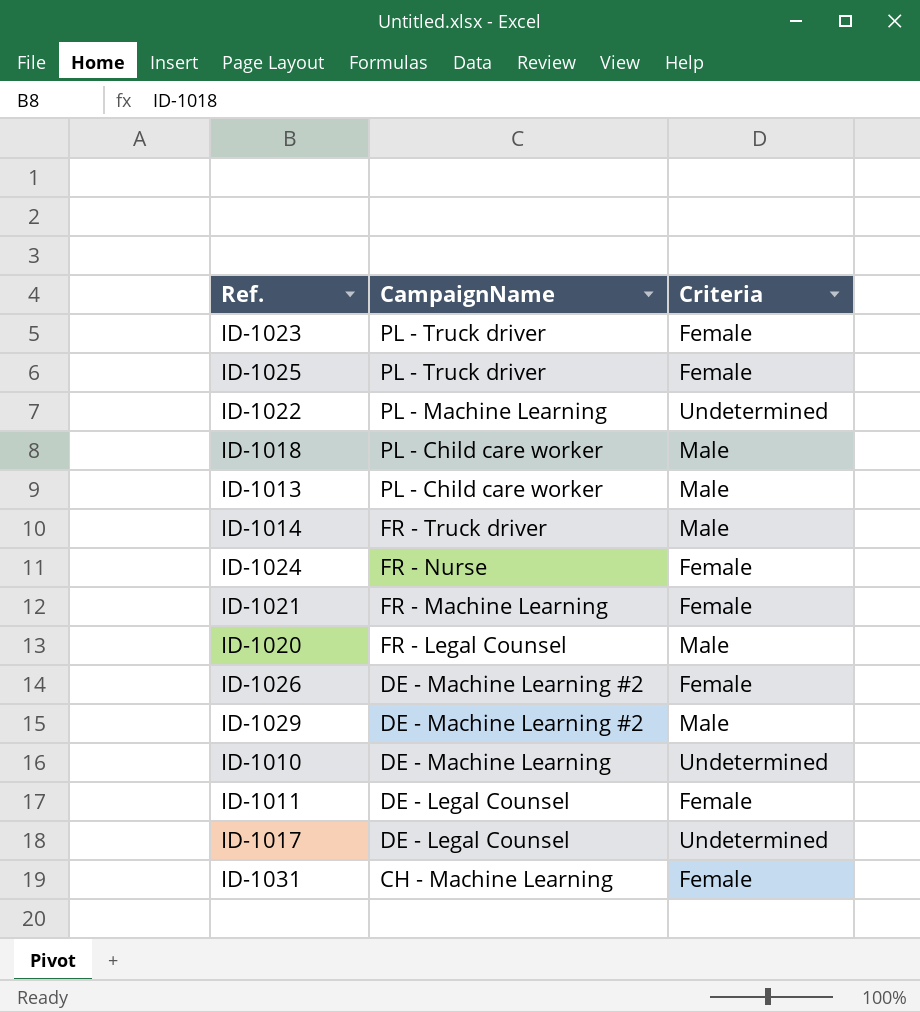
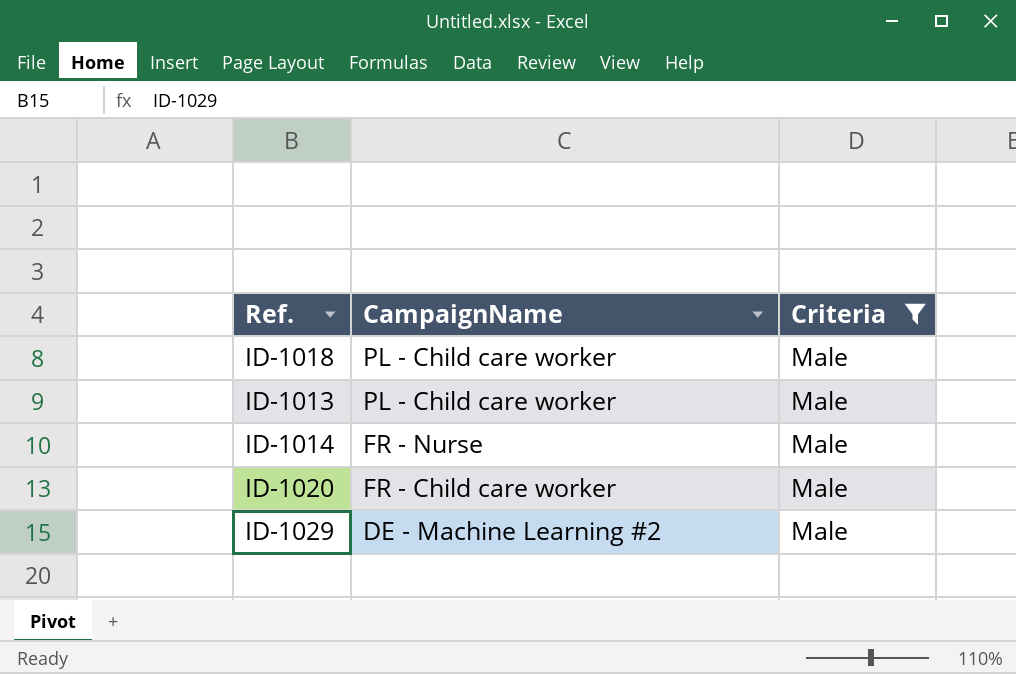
filter: none -> Criteria = Male
ID-1014 | CampaignName: FR - Truck driver -> FR - Nurse
ID-1020 | CampaignName: FR - Legal Counsel -> FR - Child care worker

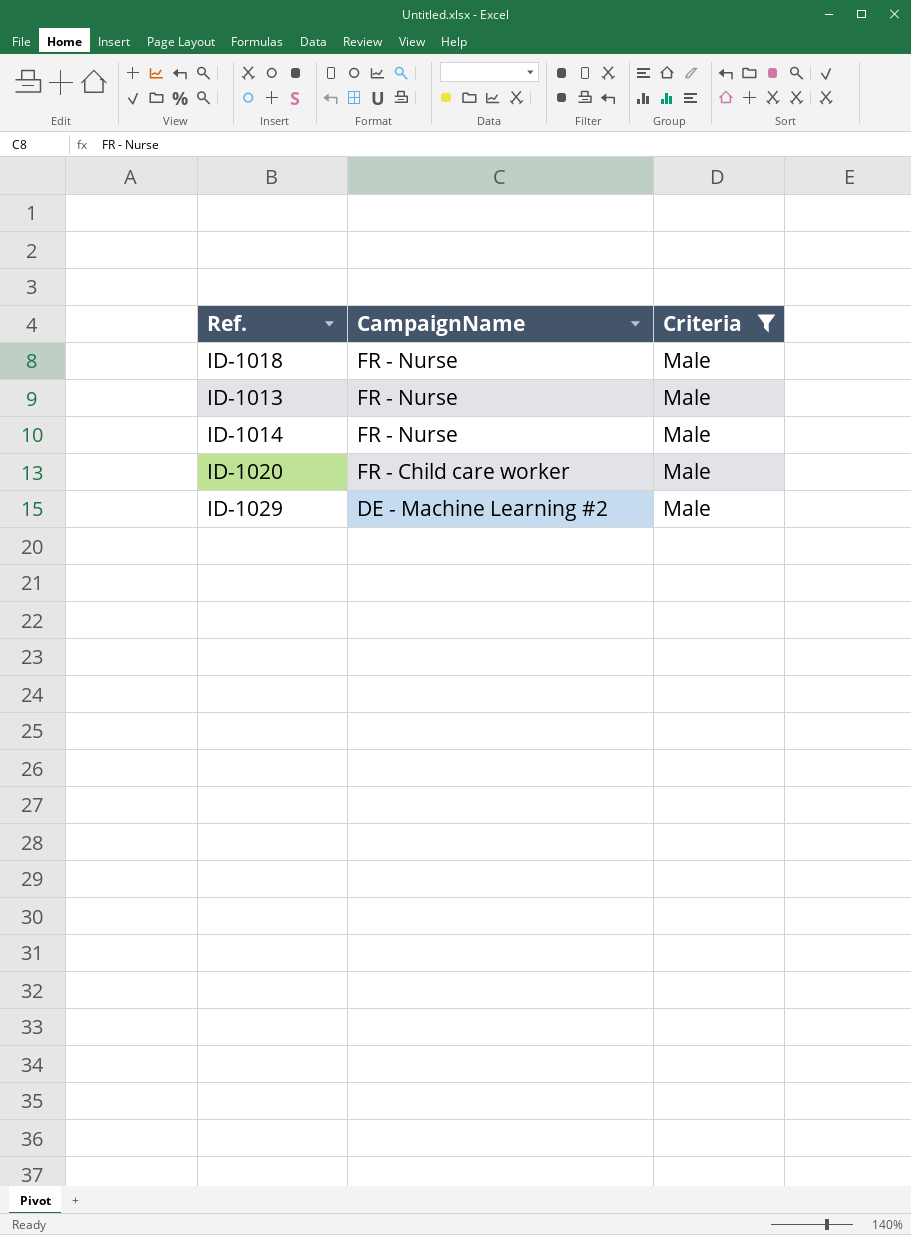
ID-1018 | CampaignName: PL - Child care worker -> FR - Nurse
ID-1013 | CampaignName: PL - Child care worker -> FR - Nurse

